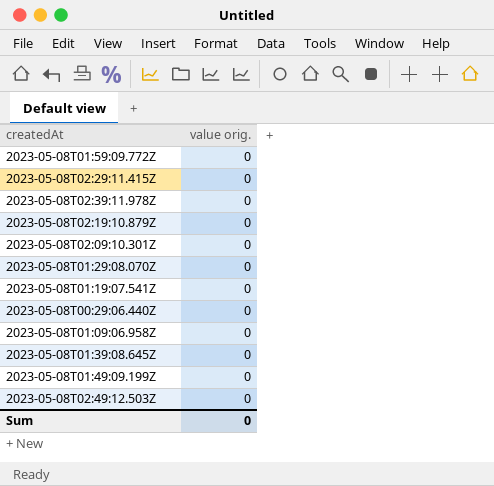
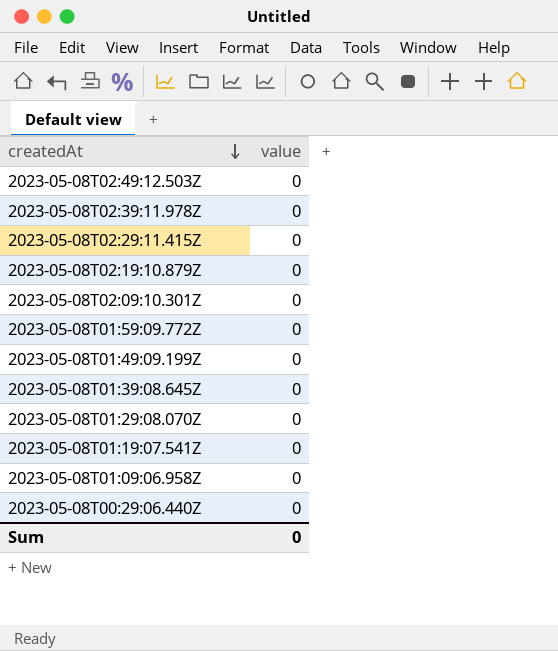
row order: none -> createdAt descending
column name: value orig. -> value

